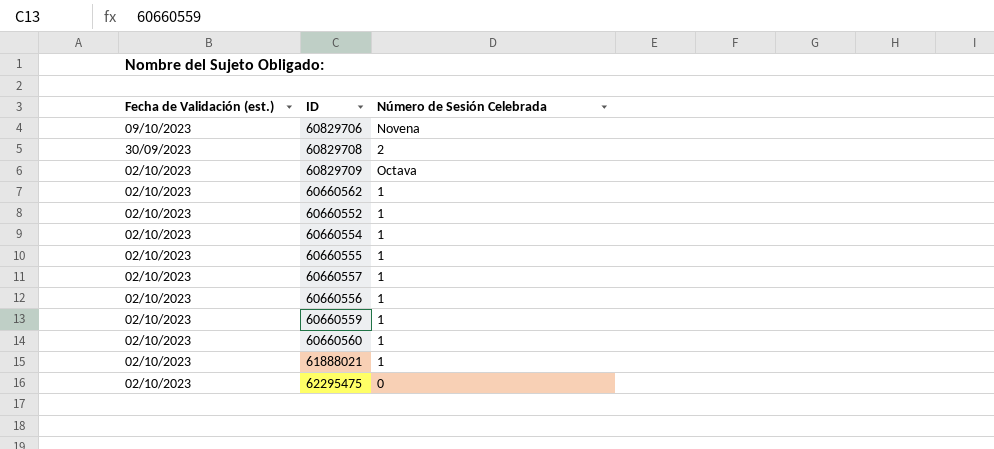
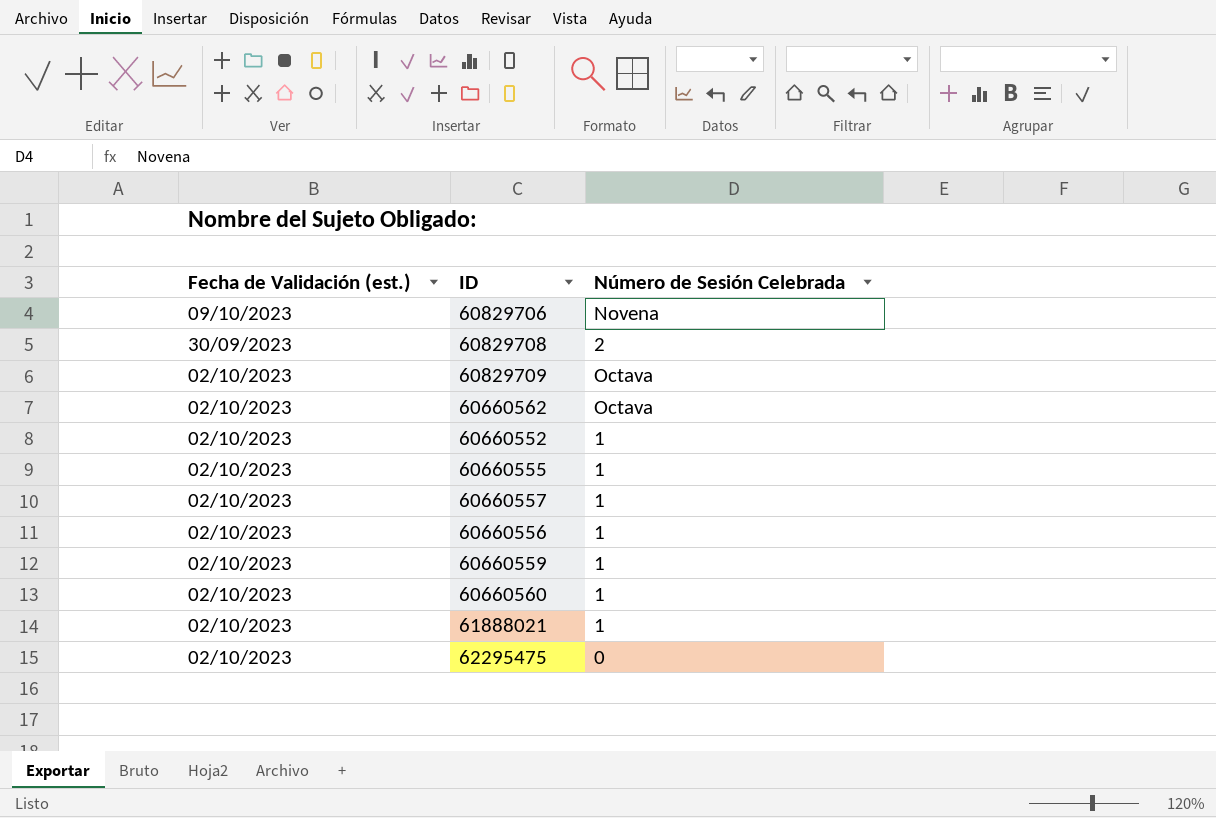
row 60660554: 02/10/2023 | 1 -> none
60660562 | Número de Sesión Celebrada: 1 -> Octava

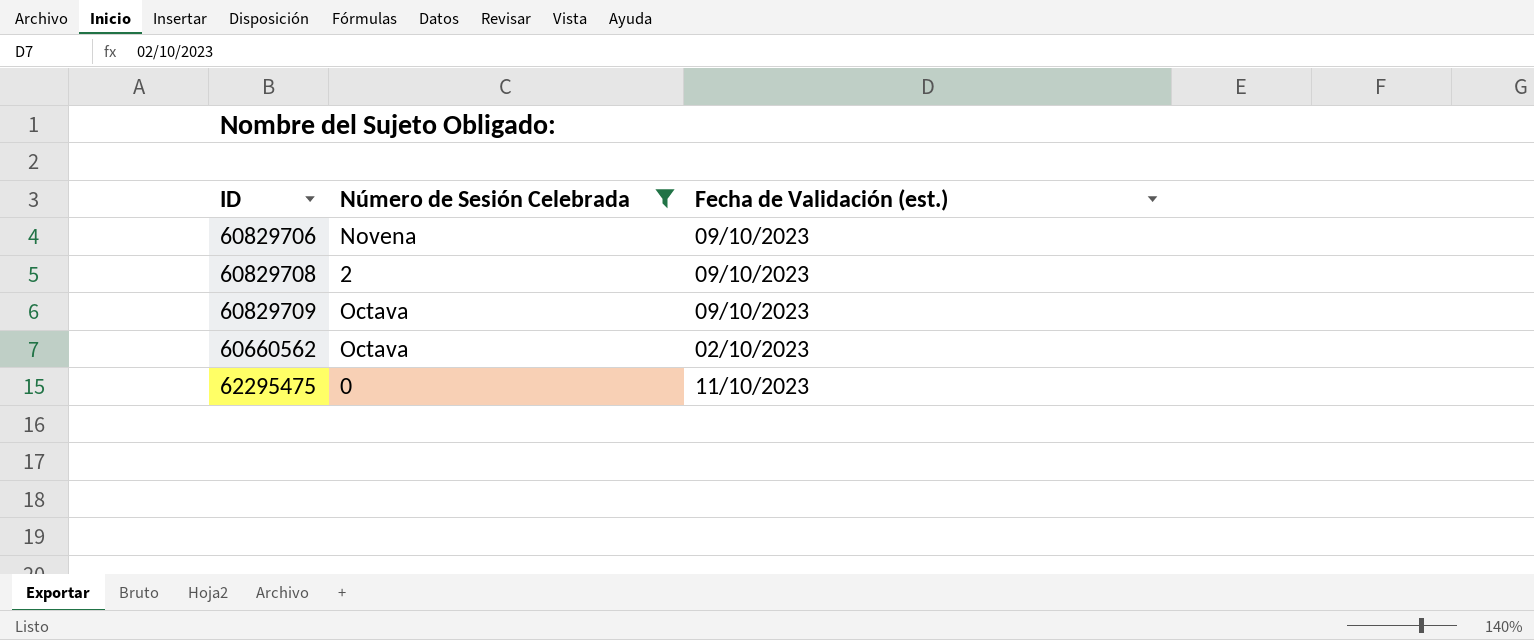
filter: none -> Número de Sesión Celebrada != 1
column Fecha de Validación (est.) | position: 1 -> 3
60829708 | Fecha de Validación (est.): 30/09/2023 -> 09/10/2023
60829709 | Fecha de Validación (est.): 02/10/2023 -> 09/10/2023
62295475 | Fecha de Validación (est.): 02/10/2023 -> 11/10/2023

